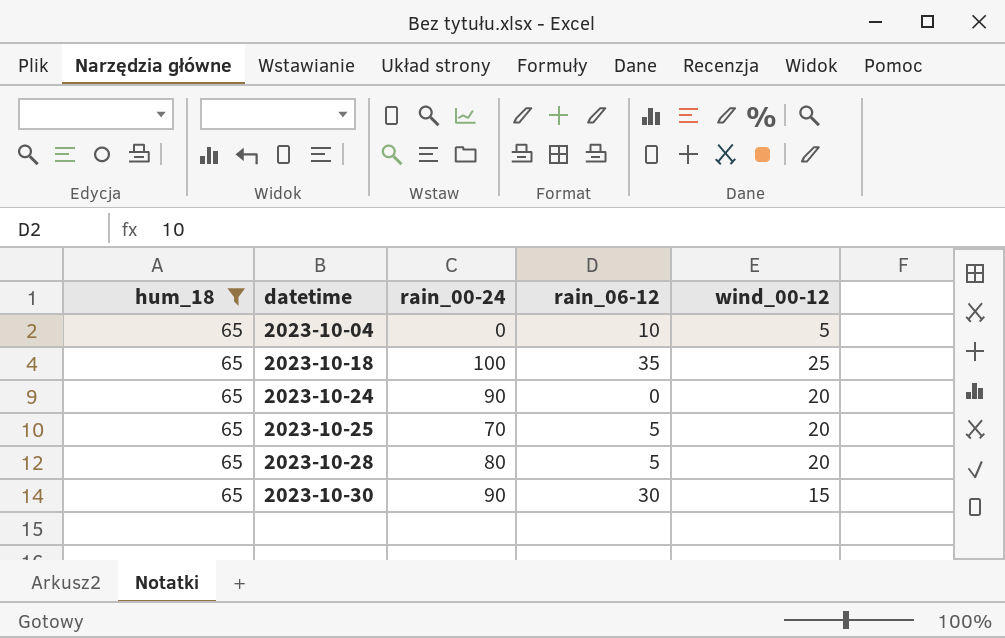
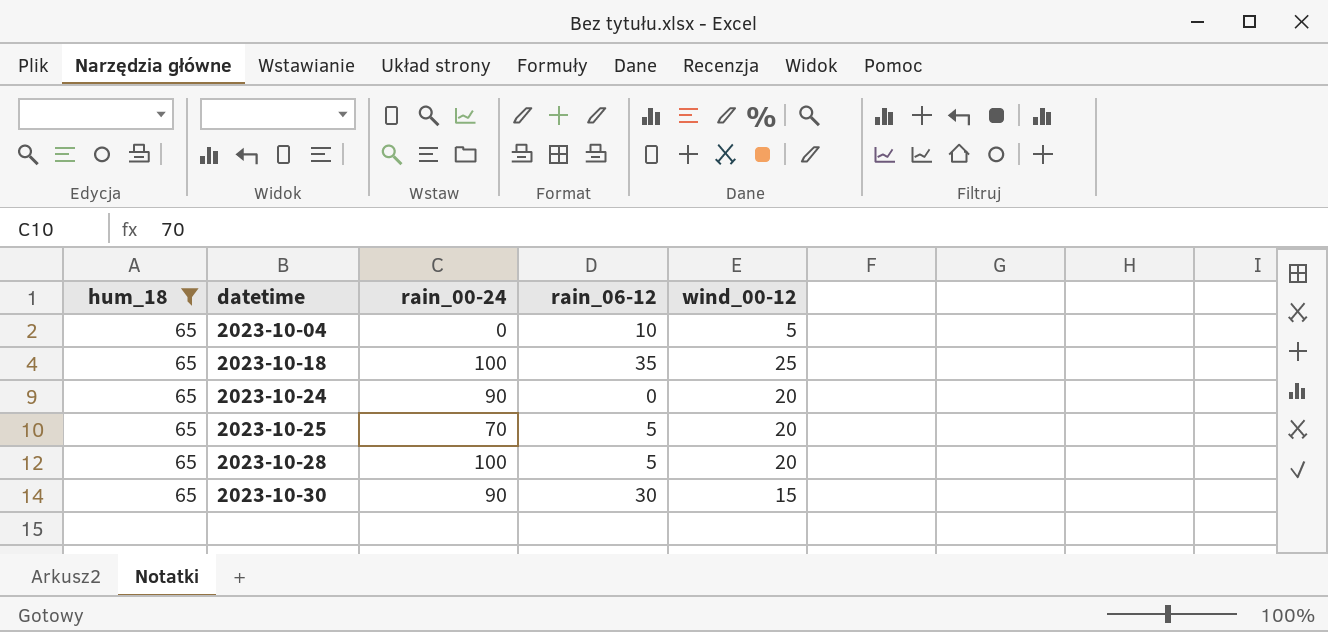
2023-10-28 | rain_00-24: 80 -> 100

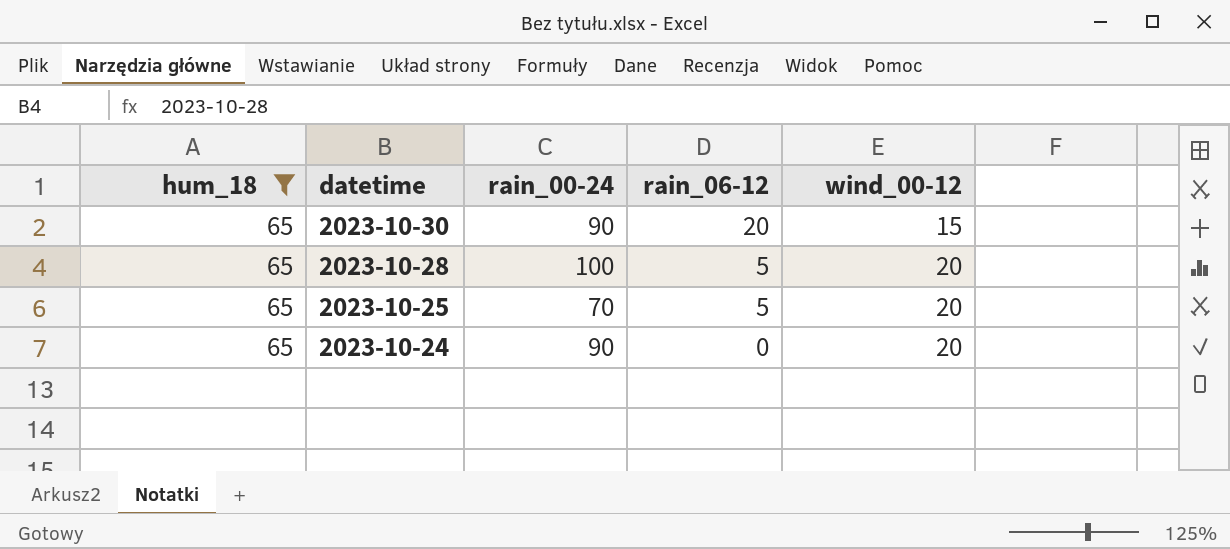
row order: datetime ascending -> datetime descending
row 2023-10-04: 65 | 0 | 10 | 5 -> none
row 2023-10-18: 65 | 100 | 35 | 25 -> none
2023-10-30 | rain_06-12: 30 -> 20

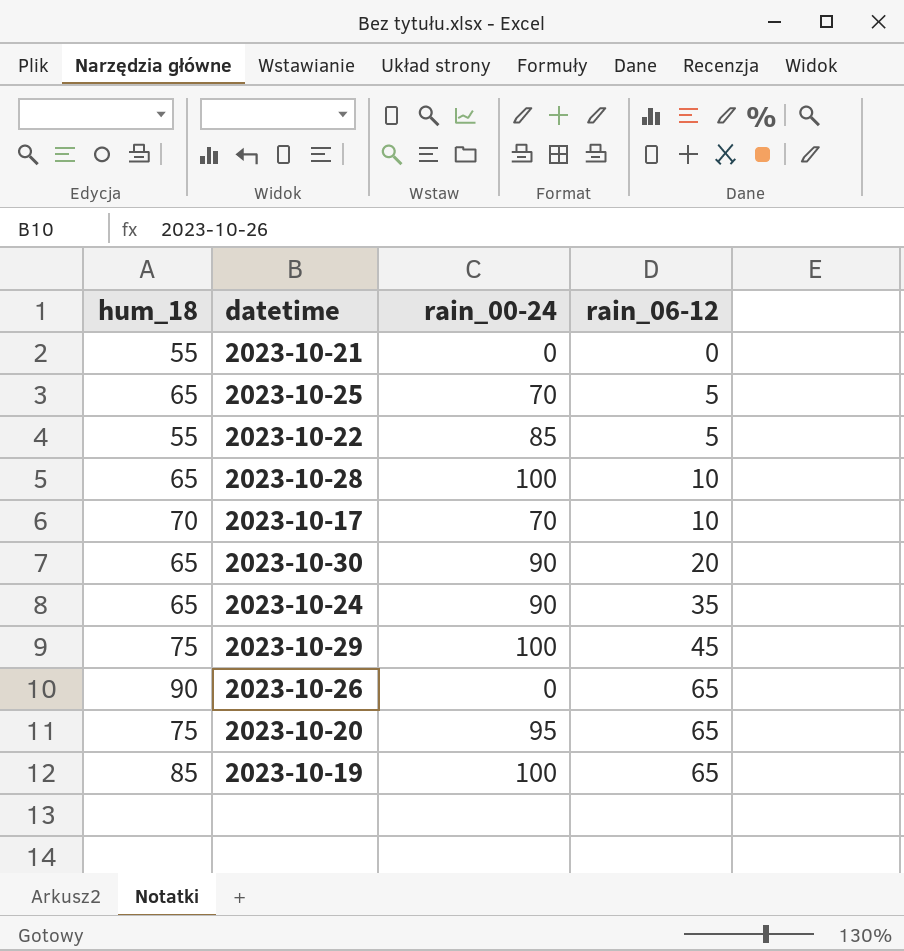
filter: hum_18 = 65 -> none
row order: datetime descending -> rain_06-12 ascending
column wind_00-12 | position: 5 -> none
2023-10-28 | rain_06-12: 5 -> 10
2023-10-24 | rain_06-12: 0 -> 35

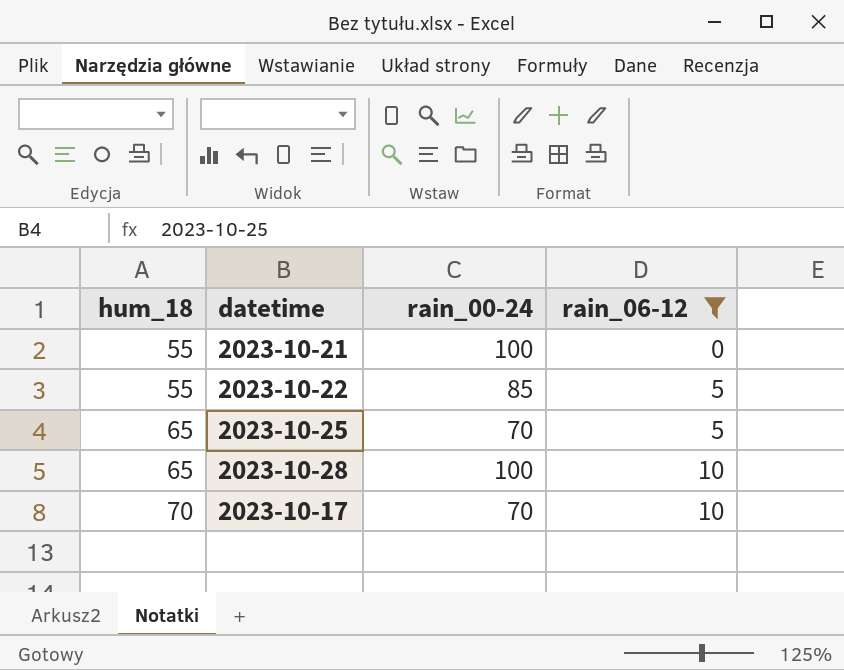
filter: none -> rain_06-12 <= 10
row order: rain_06-12 ascending -> hum_18 ascending
2023-10-21 | rain_00-24: 0 -> 100

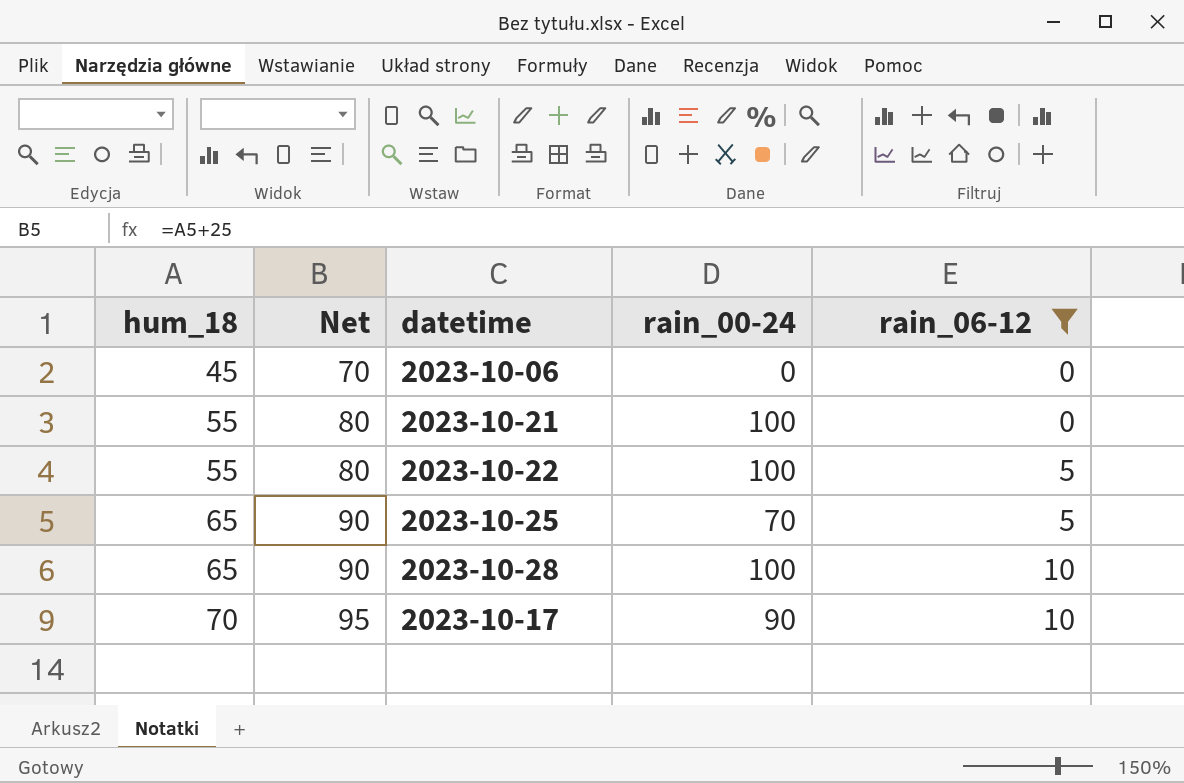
column Net | formula: none -> [hum_18] + 25
row 2023-10-06: none -> 45 | 70 | 0 | 0
2023-10-22 | rain_00-24: 85 -> 100
2023-10-17 | rain_00-24: 70 -> 90

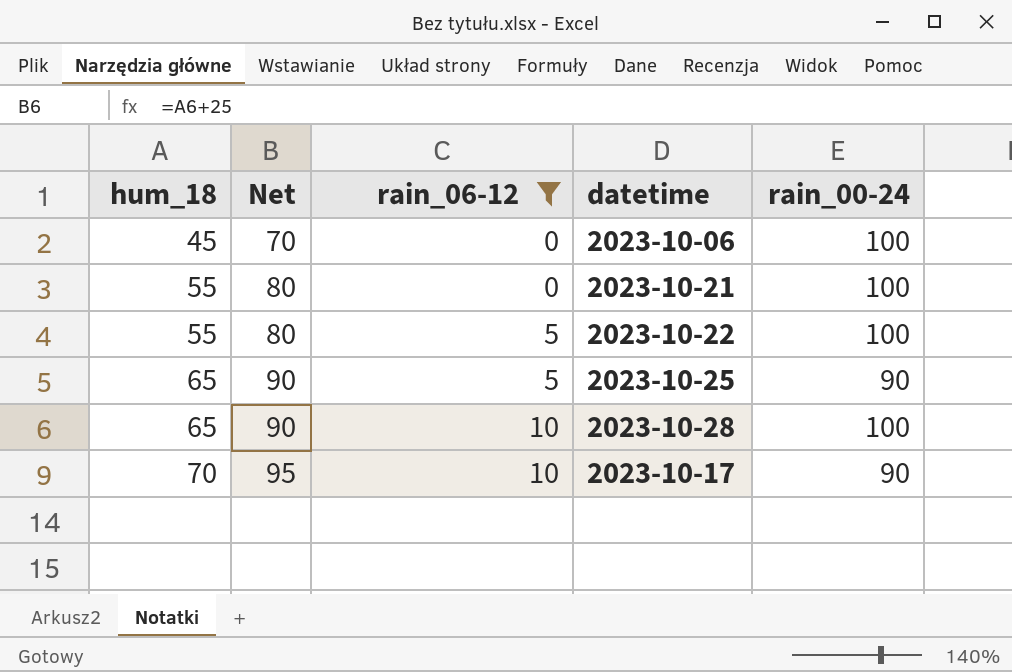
column rain_06-12 | position: 5 -> 3
2023-10-06 | rain_00-24: 0 -> 100
2023-10-25 | rain_00-24: 70 -> 90

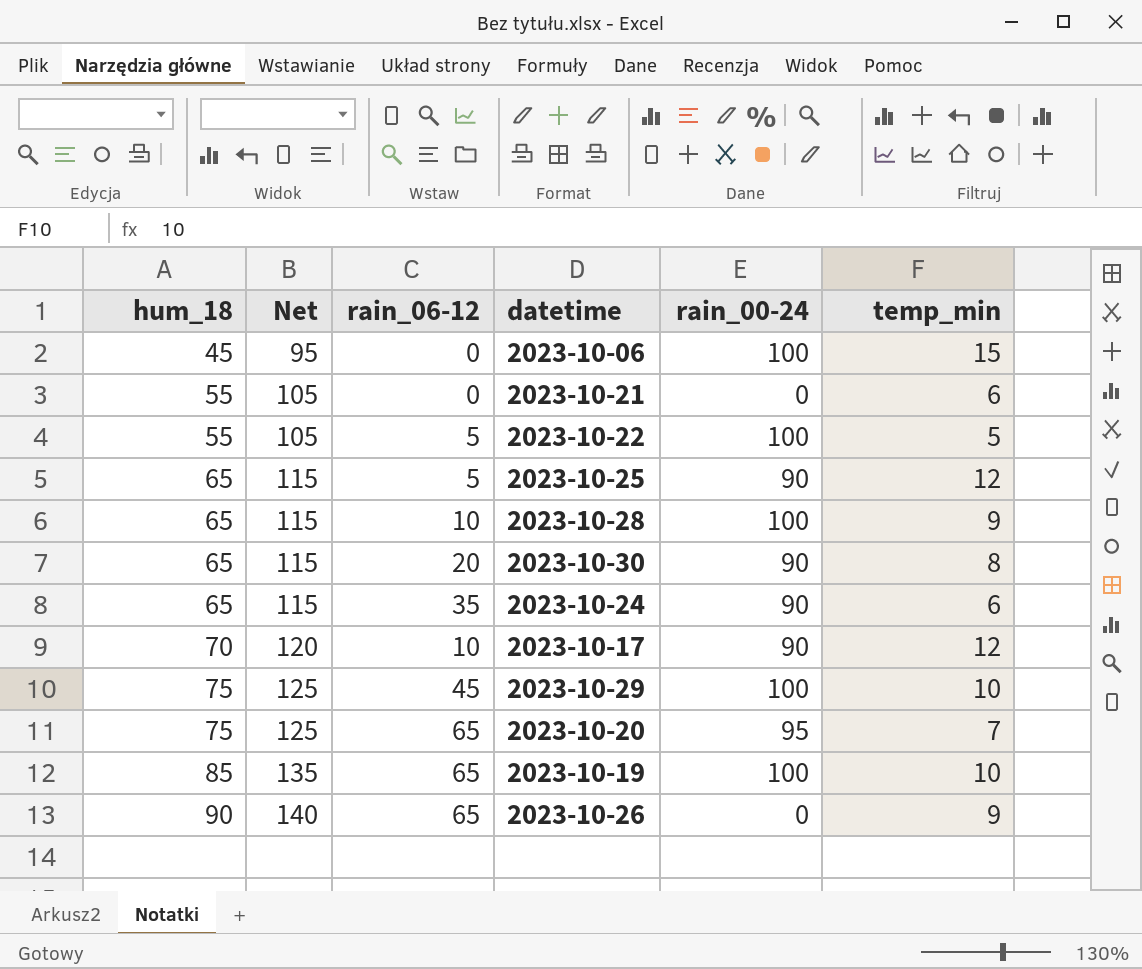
filter: rain_06-12 <= 10 -> none
column Net | formula: [hum_18] + 25 -> [hum_18] + 50
column temp_min | position: none -> 6
2023-10-21 | rain_00-24: 100 -> 0

